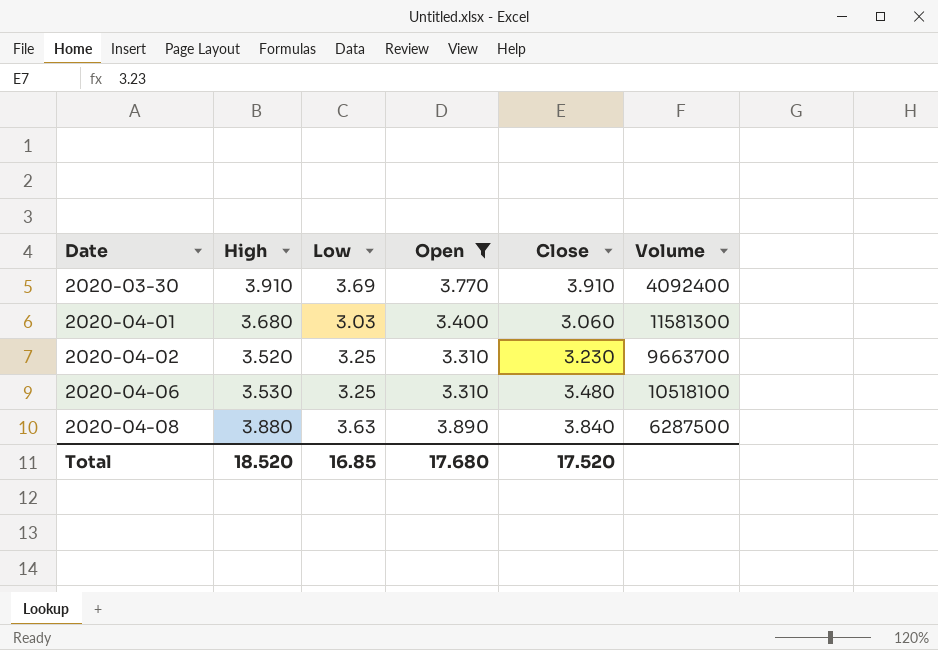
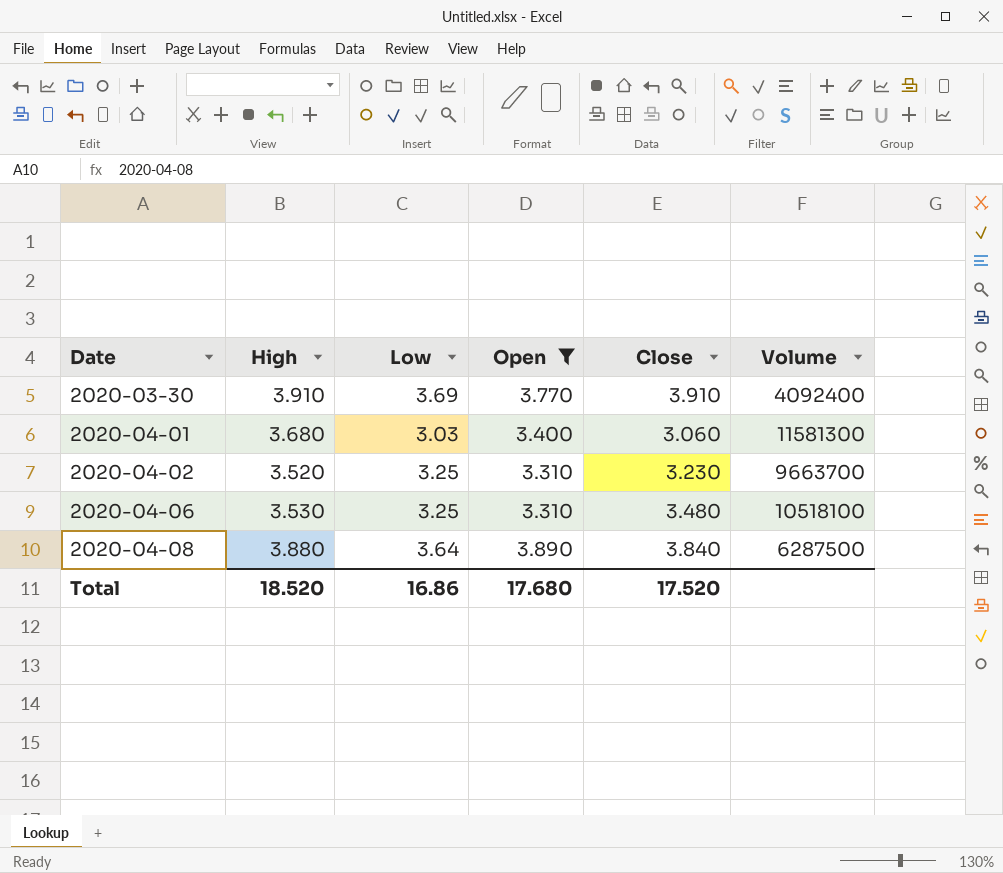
2020-04-08 | Low: 3.63 -> 3.64
Total | Low: 16.85 -> 16.86

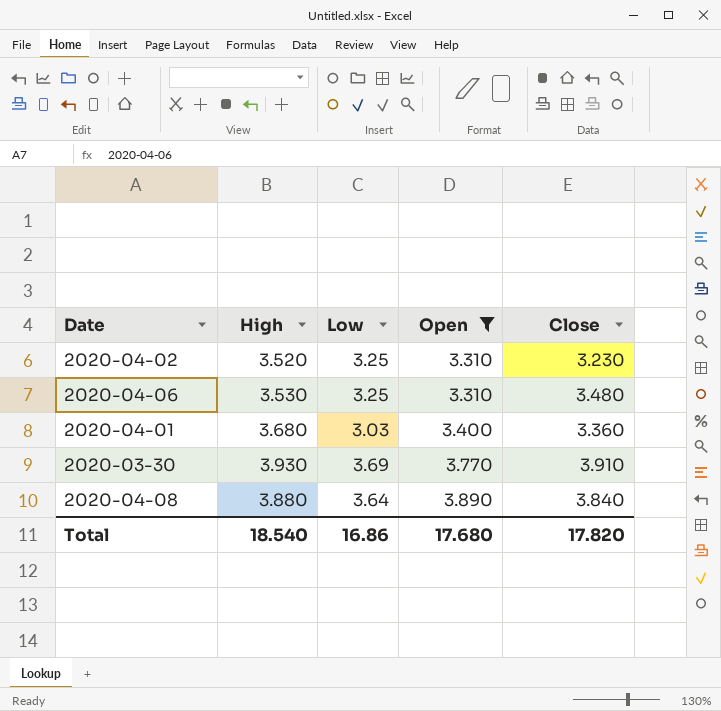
row order: Date ascending -> Open ascending
column Volume | position: 6 -> none
2020-04-01 | Close: 3.060 -> 3.360
2020-03-30 | High: 3.910 -> 3.930
Total | High: 18.520 -> 18.540
Total | Close: 17.520 -> 17.820

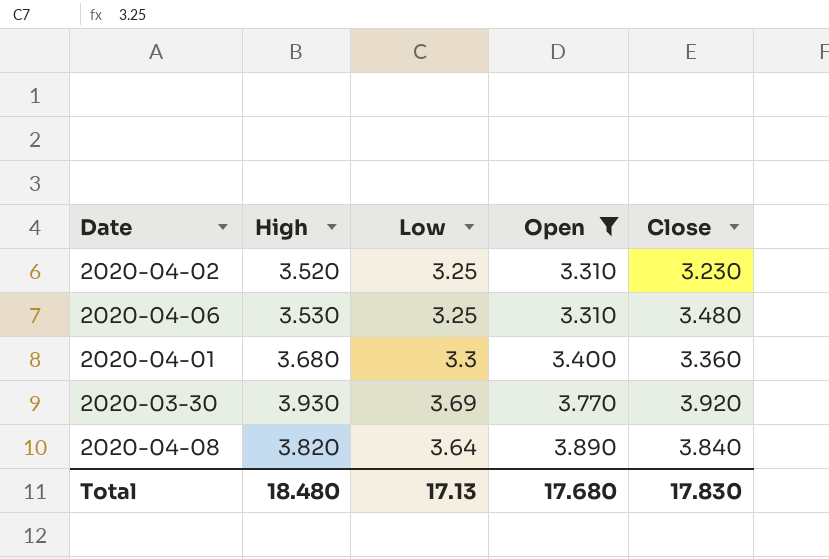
2020-04-01 | Low: 3.03 -> 3.3
2020-03-30 | Close: 3.910 -> 3.920
2020-04-08 | High: 3.880 -> 3.820
Total | High: 18.540 -> 18.480
Total | Low: 16.86 -> 17.13
Total | Close: 17.820 -> 17.830

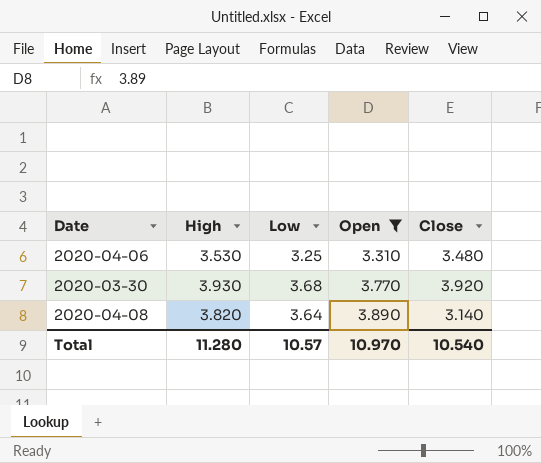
row 2020-04-02: 3.520 | 3.25 | 3.310 | 3.230 -> none
row 2020-04-01: 3.680 | 3.3 | 3.400 | 3.360 -> none
2020-03-30 | Low: 3.69 -> 3.68
2020-04-08 | Close: 3.840 -> 3.140
Total | High: 18.480 -> 11.280
Total | Low: 17.13 -> 10.57
Total | Open: 17.680 -> 10.970
Total | Close: 17.830 -> 10.540

